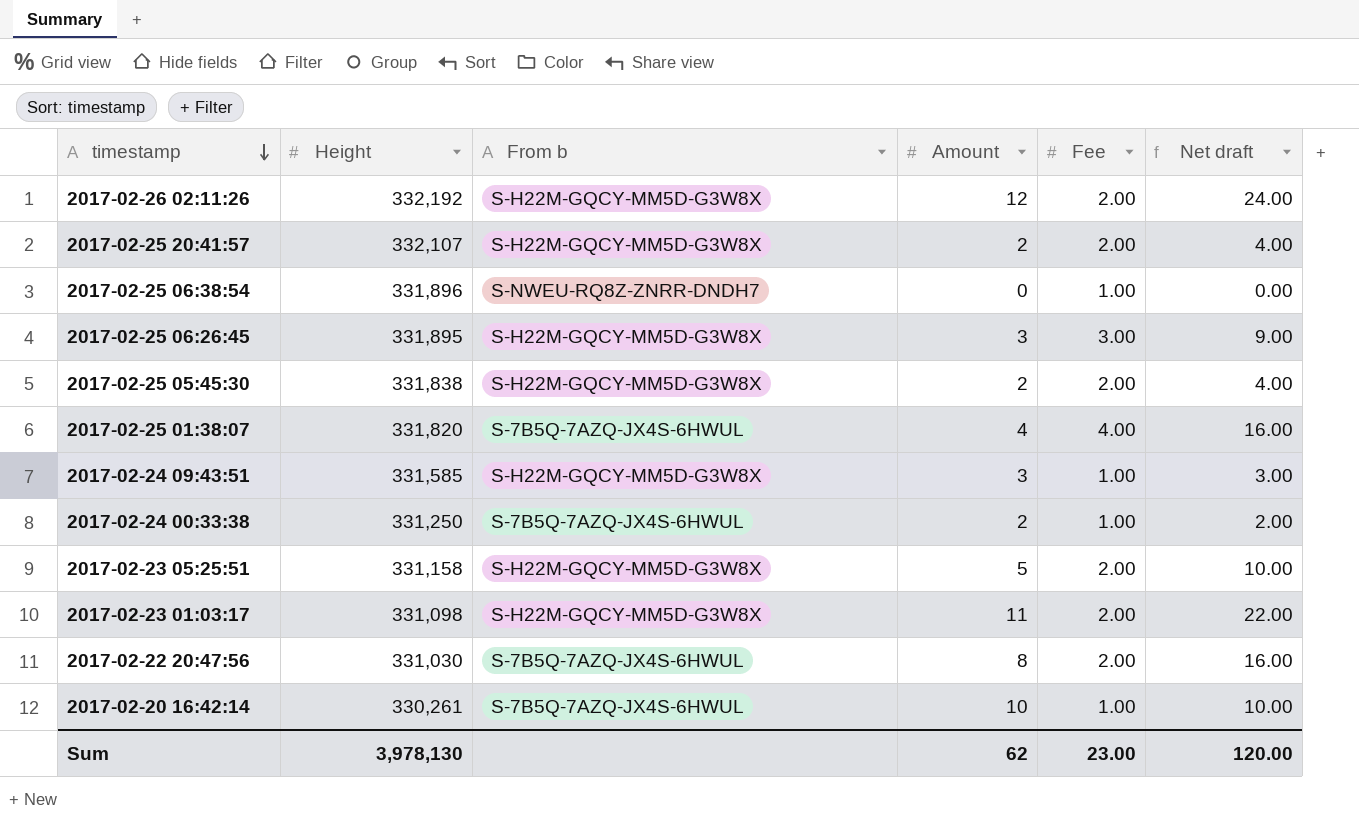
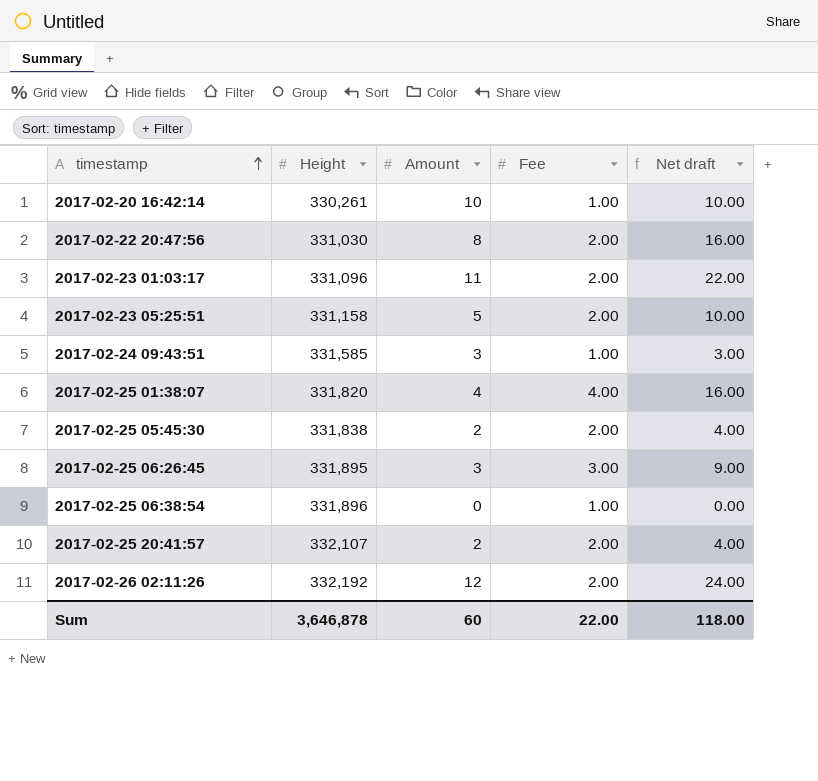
row order: timestamp descending -> timestamp ascending
column From b | position: 3 -> none
row 2017-02-24 00:33:38: 331,250 | S-7B5Q-7AZQ-JX4S-6HWUL | 2 | 1.00 | 2.00 -> none
2017-02-23 01:03:17 | Height: 331,098 -> 331,096
Sum | Height: 3,978,130 -> 3,646,878
Sum | Amount: 62 -> 60
Sum | Fee: 23.00 -> 22.00
Sum | Net draft: 120.00 -> 118.00

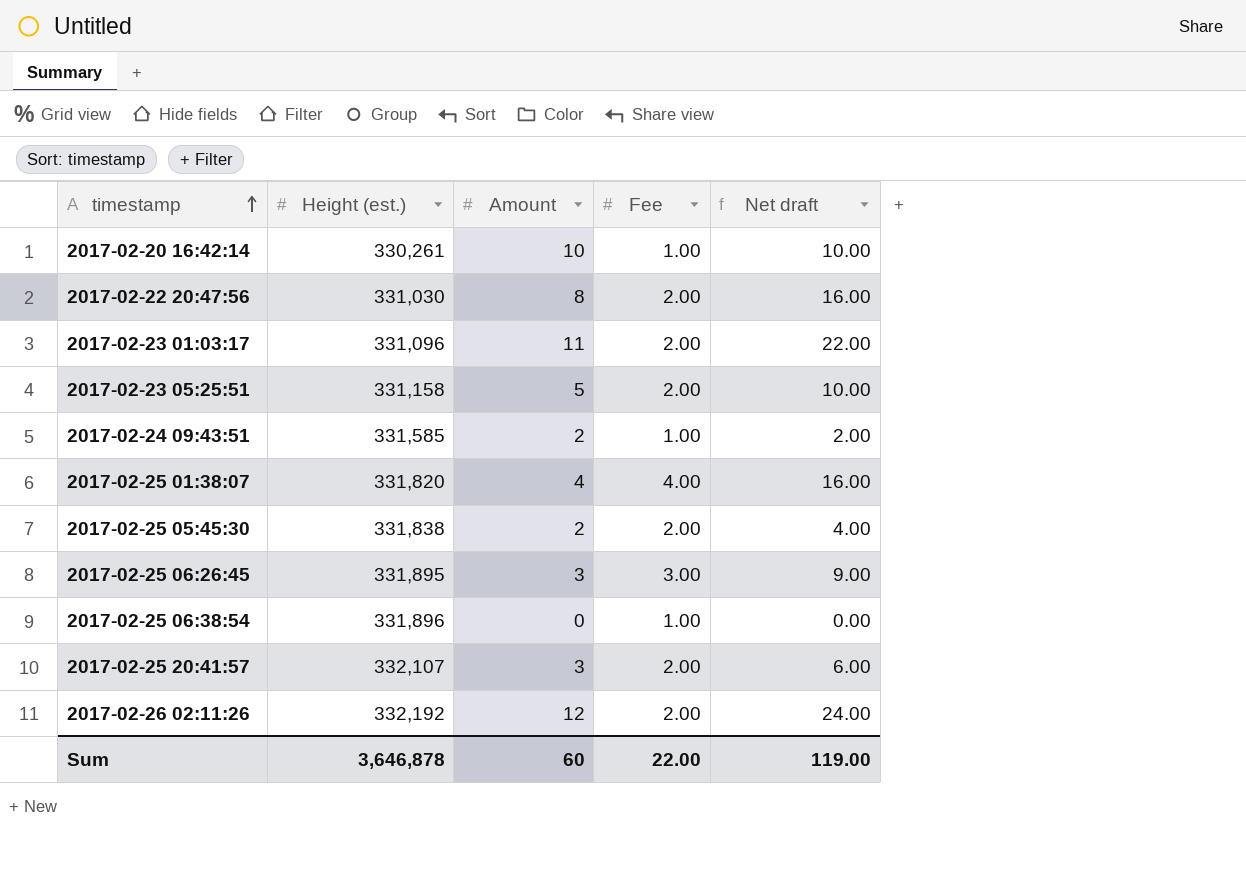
column name: Height -> Height (est.)
2017-02-24 09:43:51 | Amount: 3 -> 2
2017-02-24 09:43:51 | Net draft: 3.00 -> 2.00
2017-02-25 20:41:57 | Amount: 2 -> 3
2017-02-25 20:41:57 | Net draft: 4.00 -> 6.00
Sum | Net draft: 118.00 -> 119.00

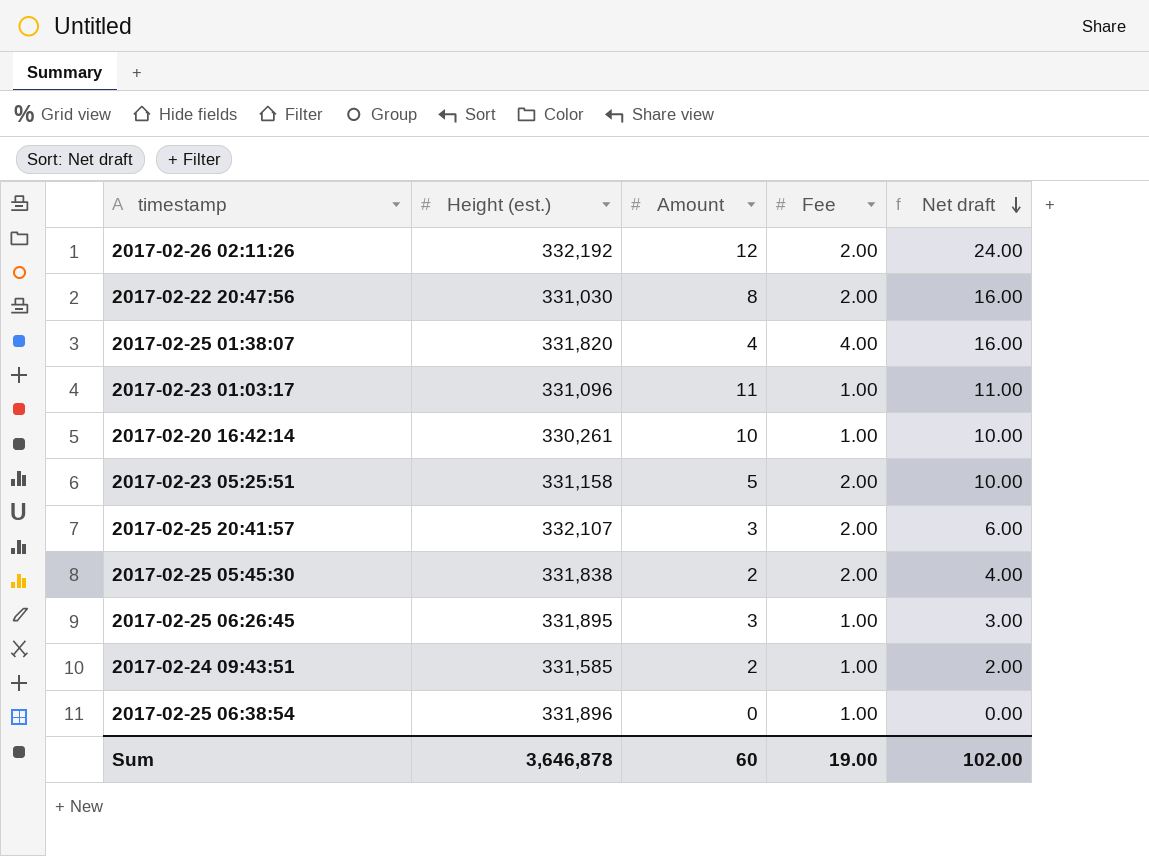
row order: timestamp ascending -> Net draft descending
2017-02-23 01:03:17 | Fee: 2.00 -> 1.00
2017-02-23 01:03:17 | Net draft: 22.00 -> 11.00
2017-02-25 06:26:45 | Fee: 3.00 -> 1.00
2017-02-25 06:26:45 | Net draft: 9.00 -> 3.00
Sum | Fee: 22.00 -> 19.00
Sum | Net draft: 119.00 -> 102.00

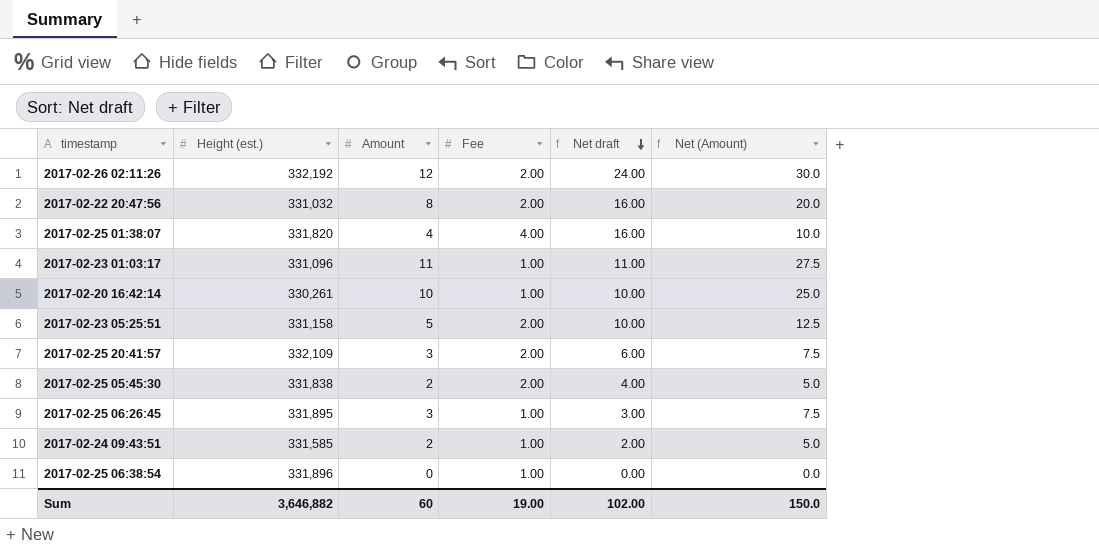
column Net (Amount) | formula: none -> [Amount] * 2.5
2017-02-22 20:47:56 | Height (est.): 331,030 -> 331,032
2017-02-25 20:41:57 | Height (est.): 332,107 -> 332,109
Sum | Height (est.): 3,646,878 -> 3,646,882

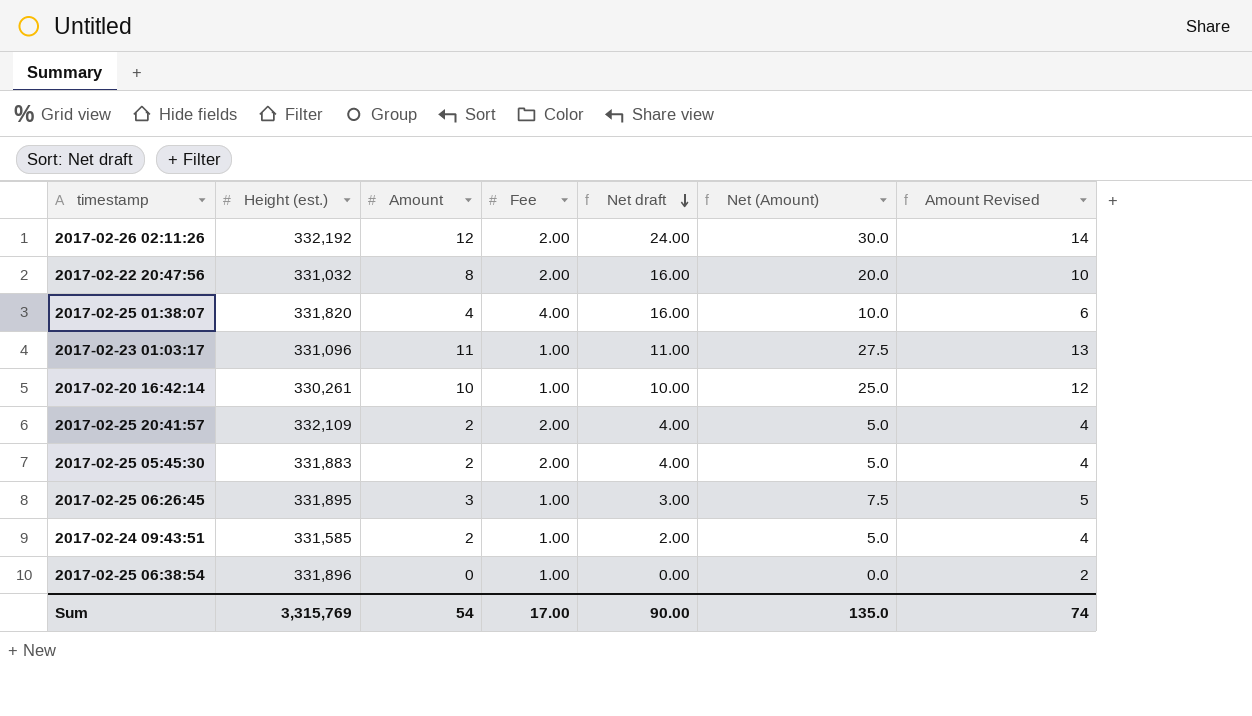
column Amount Revised | formula: none -> [Amount] + 2
row 2017-02-23 05:25:51: 331,158 | 5 | 2.00 | 10.00 | 12.5 -> none
2017-02-25 20:41:57 | Amount: 3 -> 2
2017-02-25 20:41:57 | Net draft: 6.00 -> 4.00
2017-02-25 20:41:57 | Net (Amount): 7.5 -> 5.0
2017-02-25 05:45:30 | Height (est.): 331,838 -> 331,883
Sum | Height (est.): 3,646,882 -> 3,315,769
Sum | Amount: 60 -> 54
Sum | Fee: 19.00 -> 17.00
Sum | Net draft: 102.00 -> 90.00
Sum | Net (Amount): 150.0 -> 135.0

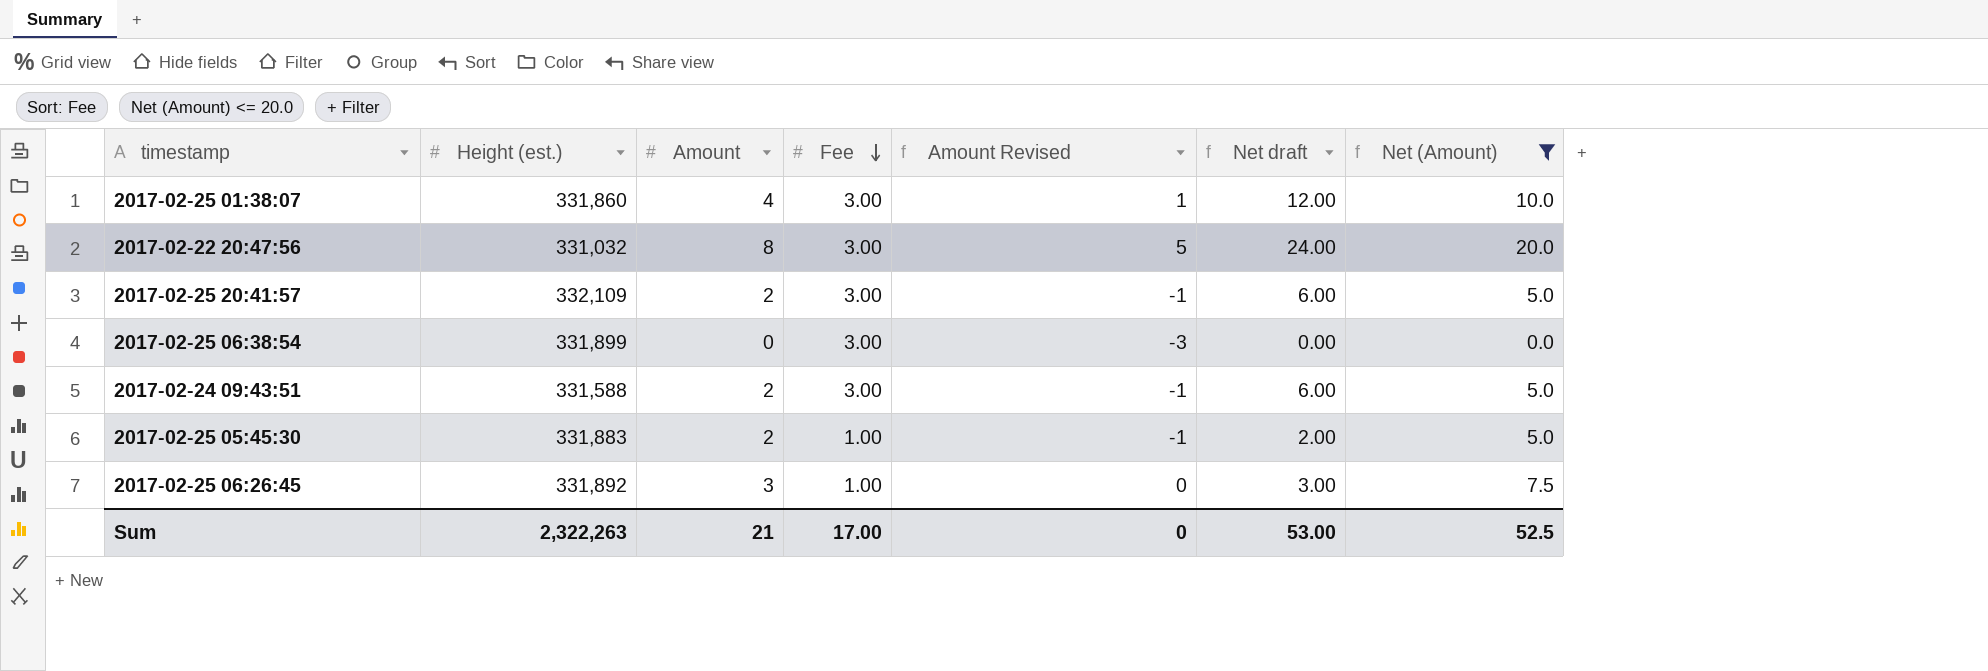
filter: none -> Net (Amount) <= 20.0
row order: Net draft descending -> Fee descending
column Amount Revised | formula: [Amount] + 2 -> [Amount] - 3
column Amount Revised | position: 7 -> 5
2017-02-25 01:38:07 | Height (est.): 331,820 -> 331,860
2017-02-25 01:38:07 | Fee: 4.00 -> 3.00
2017-02-25 01:38:07 | Net draft: 16.00 -> 12.00
2017-02-22 20:47:56 | Fee: 2.00 -> 3.00
2017-02-22 20:47:56 | Net draft: 16.00 -> 24.00
2017-02-25 20:41:57 | Fee: 2.00 -> 3.00
2017-02-25 20:41:57 | Net draft: 4.00 -> 6.00
2017-02-25 06:38:54 | Height (est.): 331,896 -> 331,899
2017-02-25 06:38:54 | Fee: 1.00 -> 3.00
2017-02-24 09:43:51 | Height (est.): 331,585 -> 331,588
2017-02-24 09:43:51 | Fee: 1.00 -> 3.00
2017-02-24 09:43:51 | Net draft: 2.00 -> 6.00
2017-02-25 05:45:30 | Fee: 2.00 -> 1.00
2017-02-25 05:45:30 | Net draft: 4.00 -> 2.00
2017-02-25 06:26:45 | Height (est.): 331,895 -> 331,892
Sum | Height (est.): 3,315,769 -> 2,322,263
Sum | Amount: 54 -> 21
Sum | Amount Revised: 74 -> 0
Sum | Net draft: 90.00 -> 53.00
Sum | Net (Amount): 135.0 -> 52.5

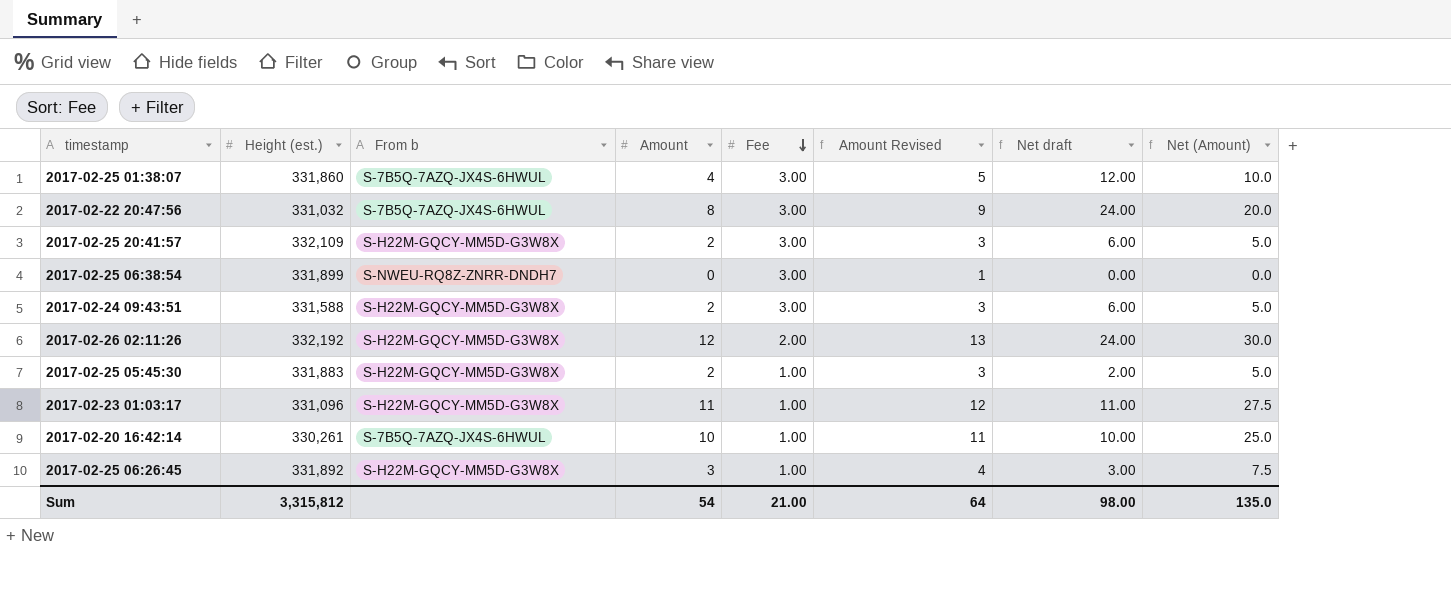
filter: Net (Amount) <= 20.0 -> none
column From b | position: none -> 3
column Amount Revised | formula: [Amount] - 3 -> [Amount] + 1
Sum | Height (est.): 2,322,263 -> 3,315,812
Sum | Amount: 21 -> 54
Sum | Fee: 17.00 -> 21.00
Sum | Amount Revised: 0 -> 64
Sum | Net draft: 53.00 -> 98.00
Sum | Net (Amount): 52.5 -> 135.0

